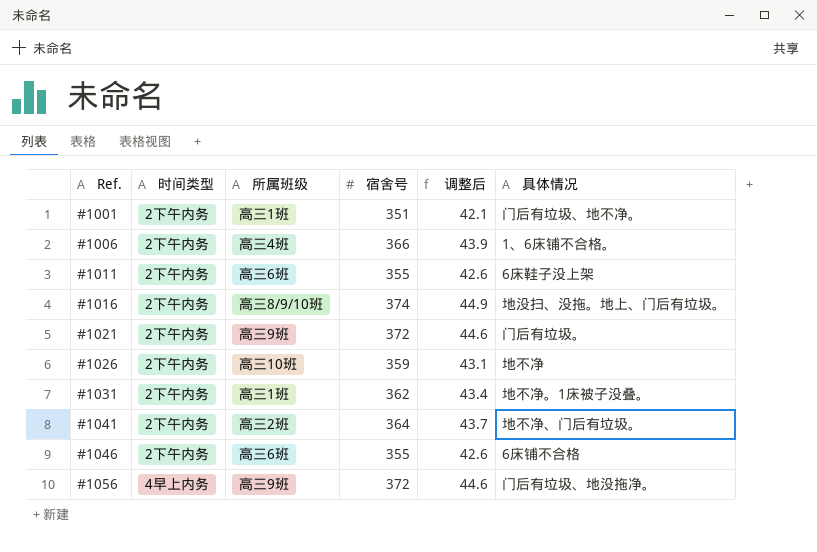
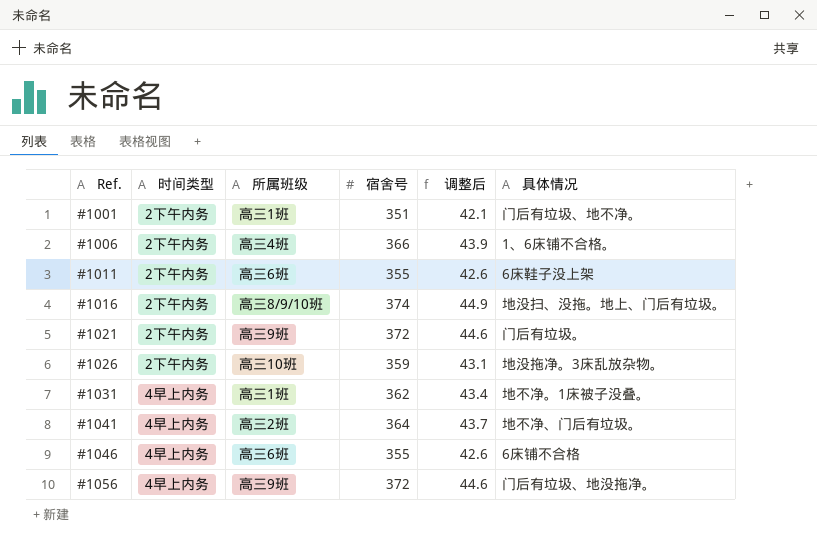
#1026 | 具体情况: 地不净 -> 地没拖净。3床乱放杂物。
#1031 | 时间类型: 2下午内务 -> 4早上内务
#1041 | 时间类型: 2下午内务 -> 4早上内务
#1046 | 时间类型: 2下午内务 -> 4早上内务

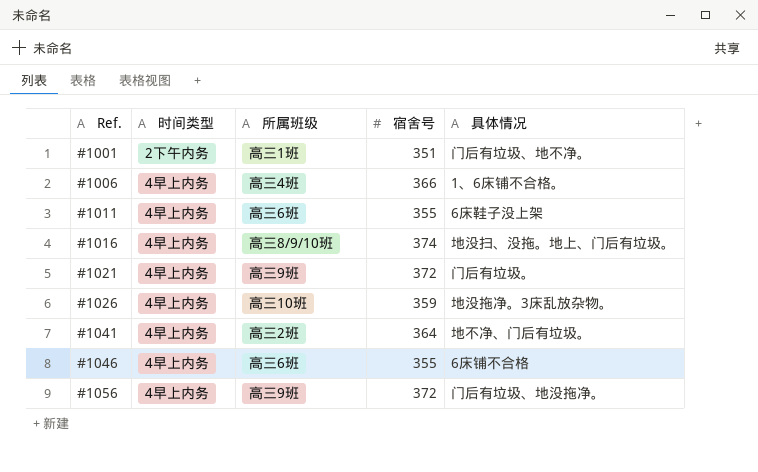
column 调整后 | formula: [宿舍号] * 0.12 -> none
row #1031: 4早上内务 | 高三1班 | 362 | 43.4 | 地不净。1床被子没叠。 -> none
#1006 | 时间类型: 2下午内务 -> 4早上内务
#1011 | 时间类型: 2下午内务 -> 4早上内务
#1016 | 时间类型: 2下午内务 -> 4早上内务
#1021 | 时间类型: 2下午内务 -> 4早上内务
#1026 | 时间类型: 2下午内务 -> 4早上内务

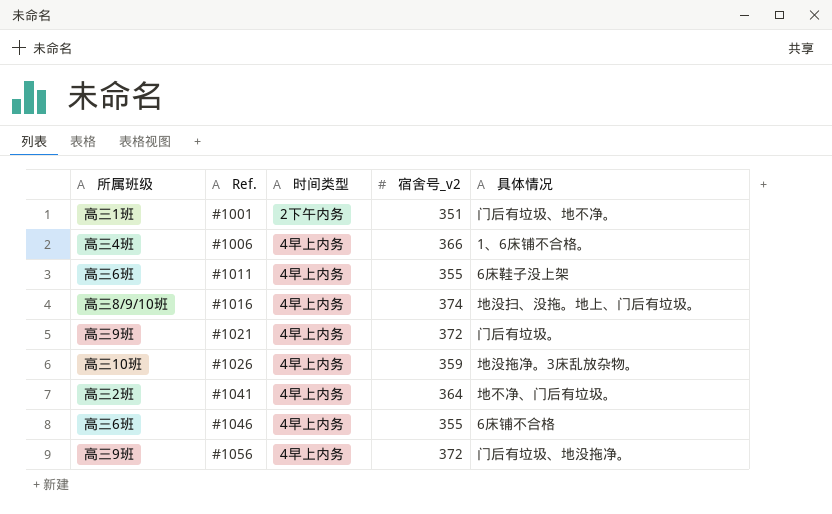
column 所属班级 | position: 3 -> 1
column name: 宿舍号 -> 宿舍号_v2

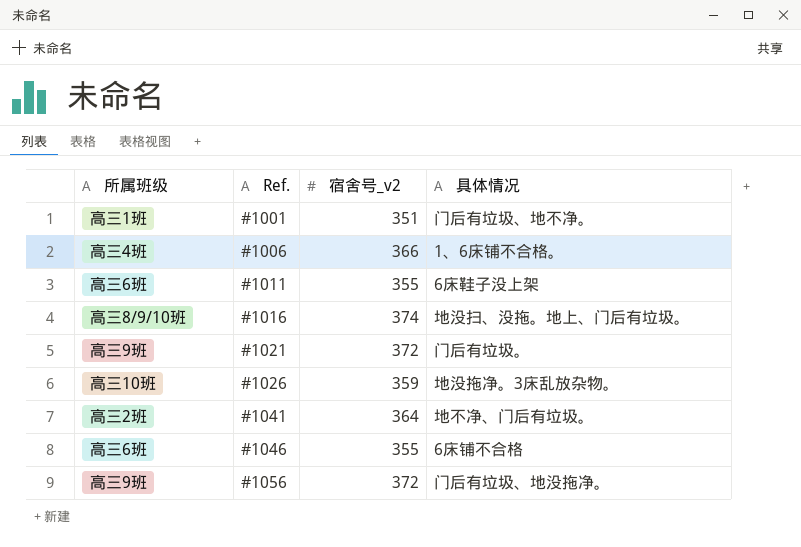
column 时间类型 | position: 3 -> none

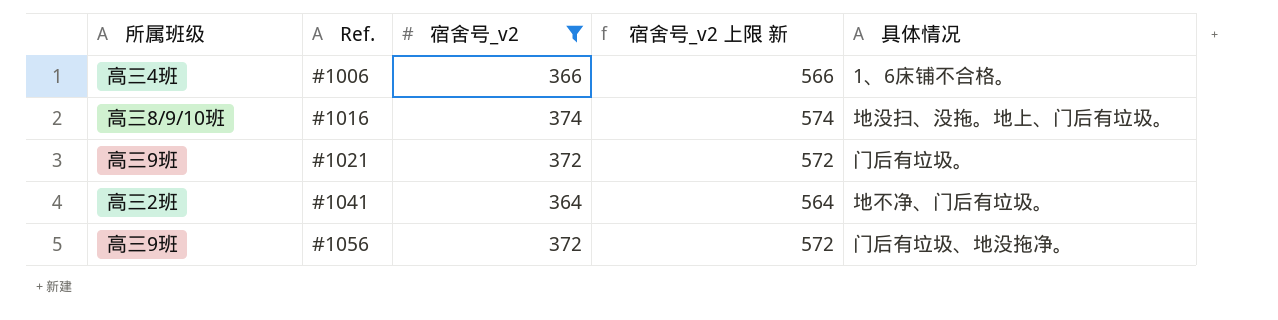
filter: none -> 宿舍号_v2 >= 364
column 宿舍号_v2 上限 新 | formula: none -> [宿舍号_v2] + 200

